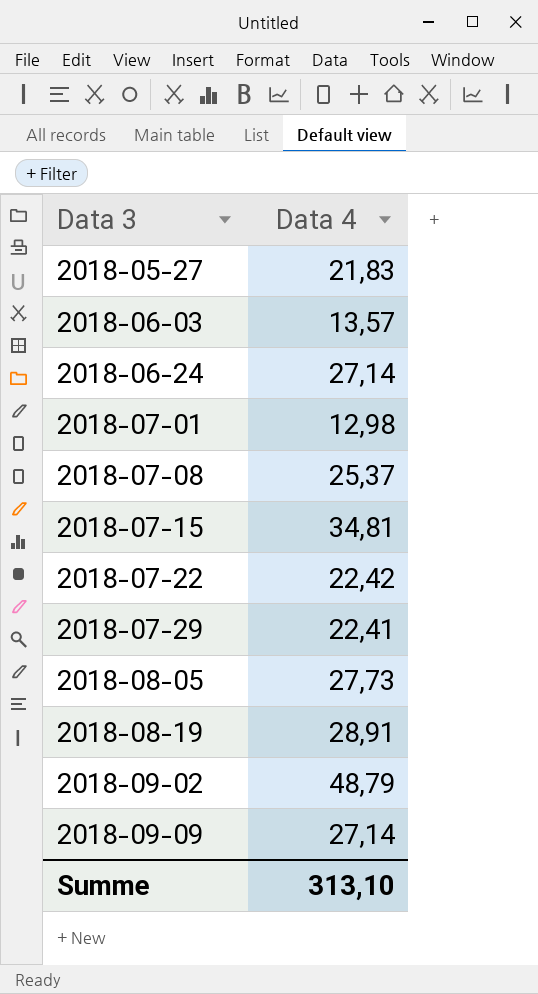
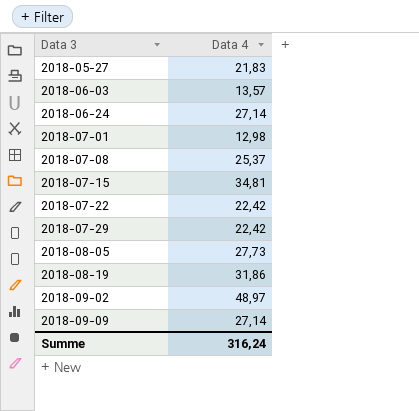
2018-07-29 | Data 4: 22,41 -> 22,42
2018-08-19 | Data 4: 28,91 -> 31,86
2018-09-02 | Data 4: 48,79 -> 48,97
Summe | Data 4: 313,10 -> 316,24

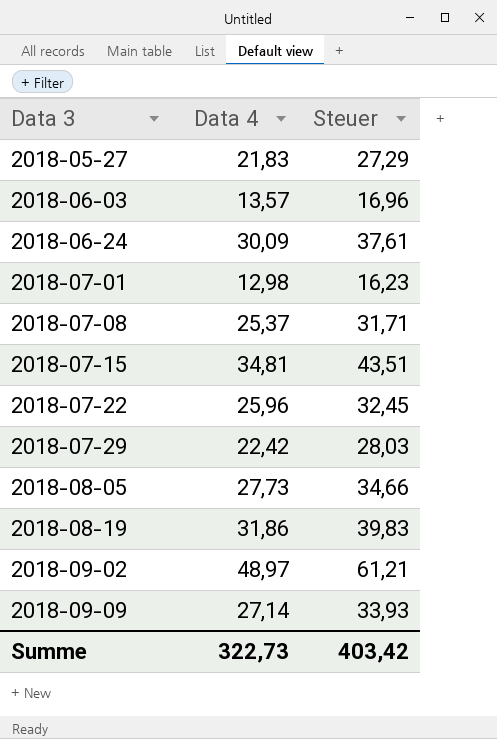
column Steuer | formula: none -> [Data 4] * 1,25
2018-06-24 | Data 4: 27,14 -> 30,09
2018-07-22 | Data 4: 22,42 -> 25,96
Summe | Data 4: 316,24 -> 322,73

